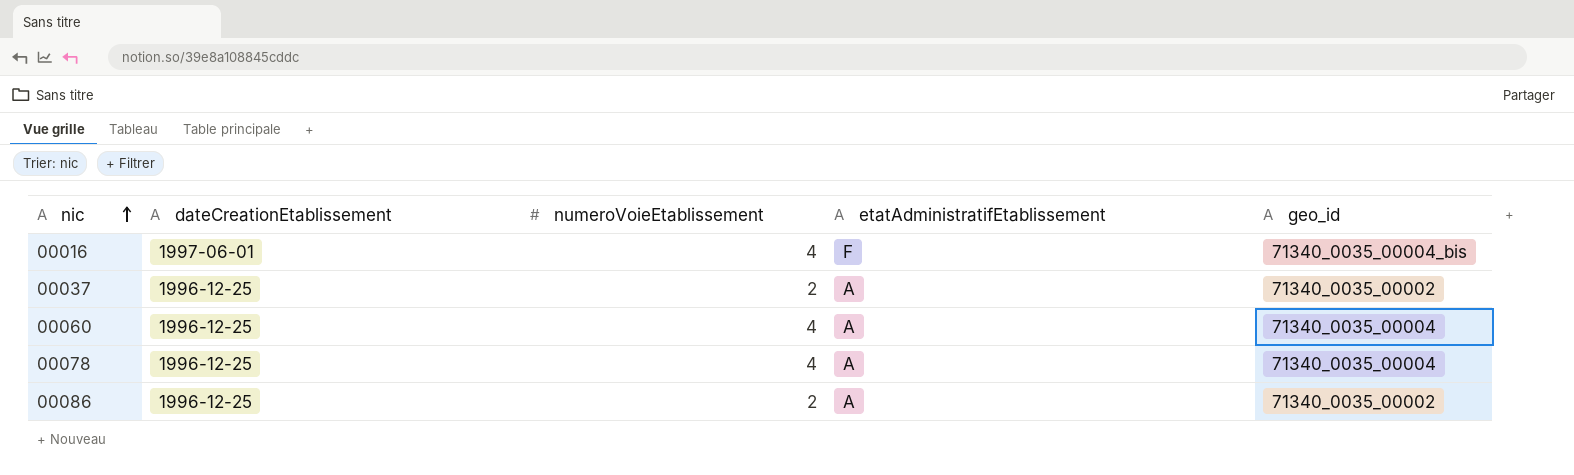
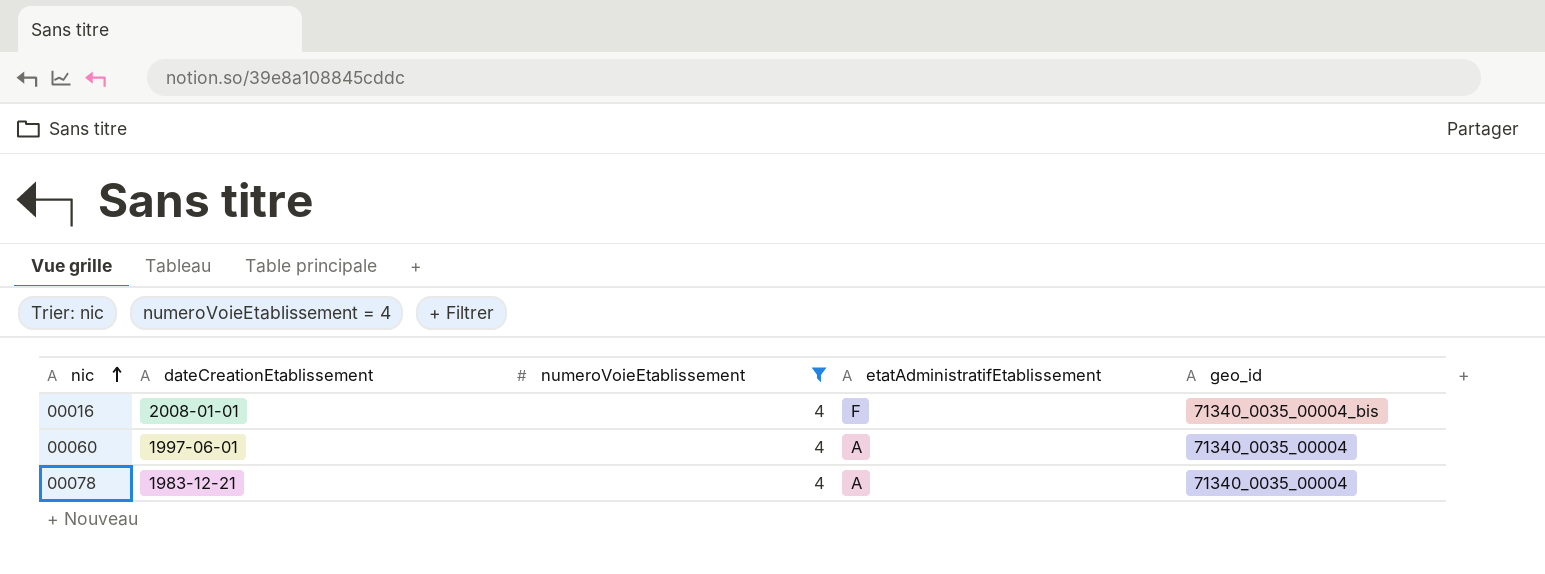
filter: none -> numeroVoieEtablissement = 4
00016 | dateCreationEtablissement: 1997-06-01 -> 2008-01-01
00060 | dateCreationEtablissement: 1996-12-25 -> 1997-06-01
00078 | dateCreationEtablissement: 1996-12-25 -> 1983-12-21

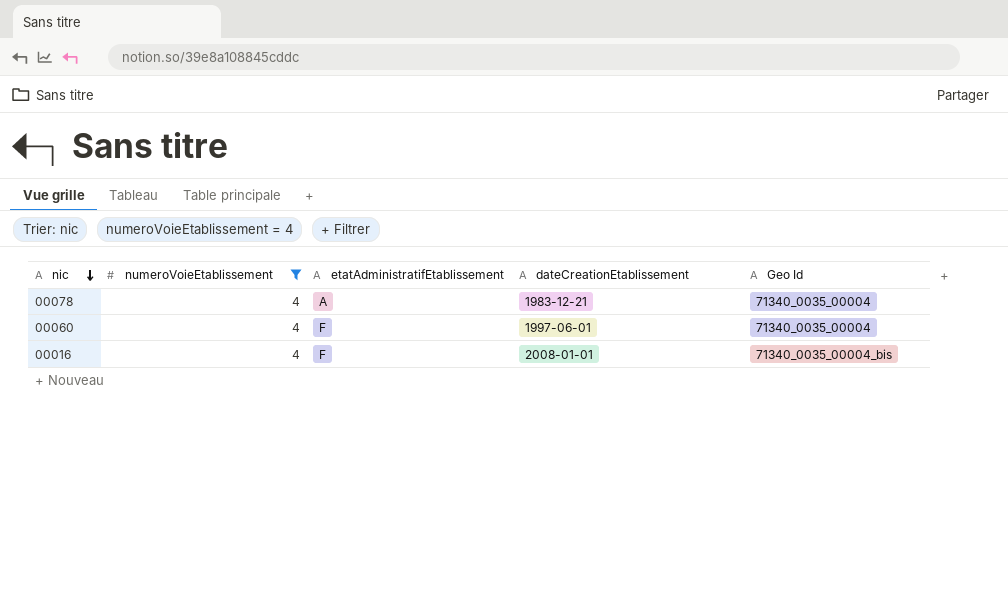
row order: nic ascending -> nic descending
column dateCreationEtablissement | position: 2 -> 4
column name: geo_id -> Geo Id
00060 | etatAdministratifEtablissement: A -> F

